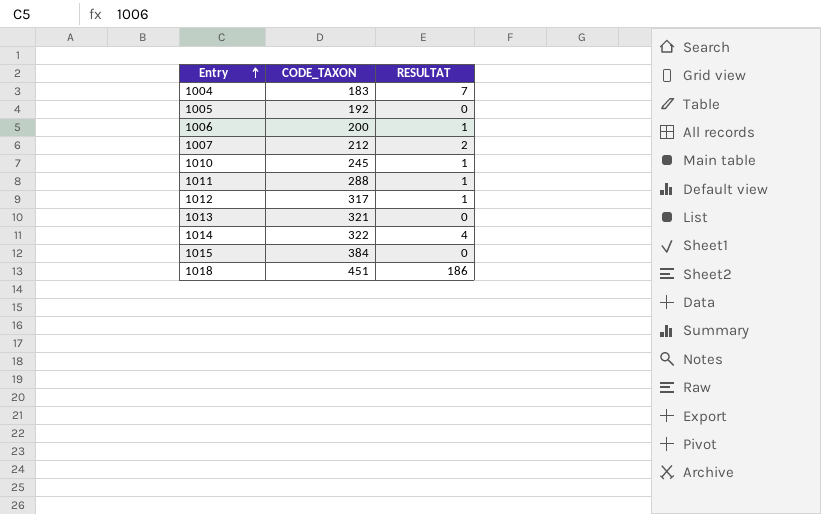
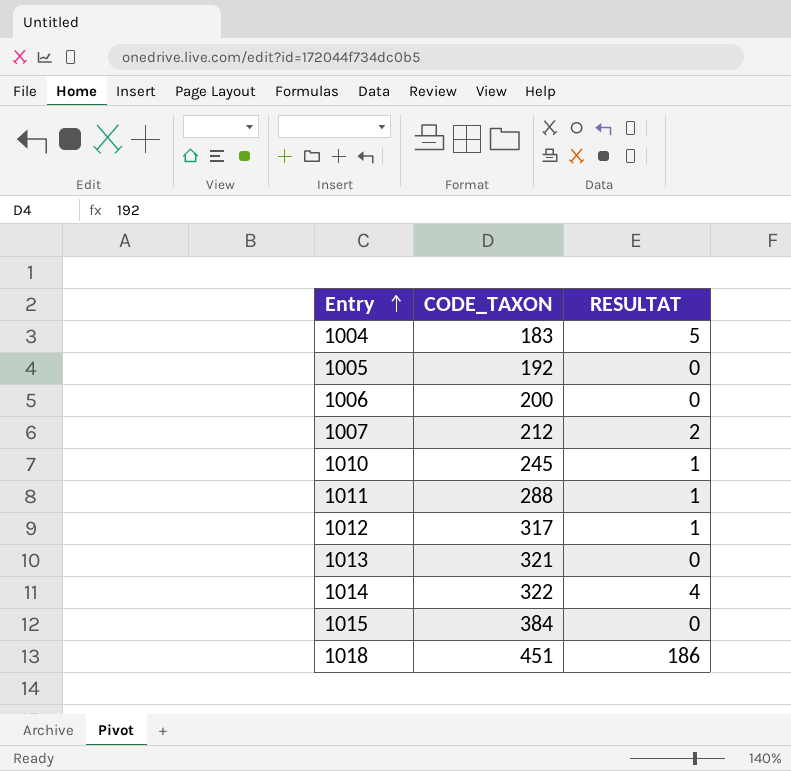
1004 | RESULTAT: 7 -> 5
1006 | RESULTAT: 1 -> 0

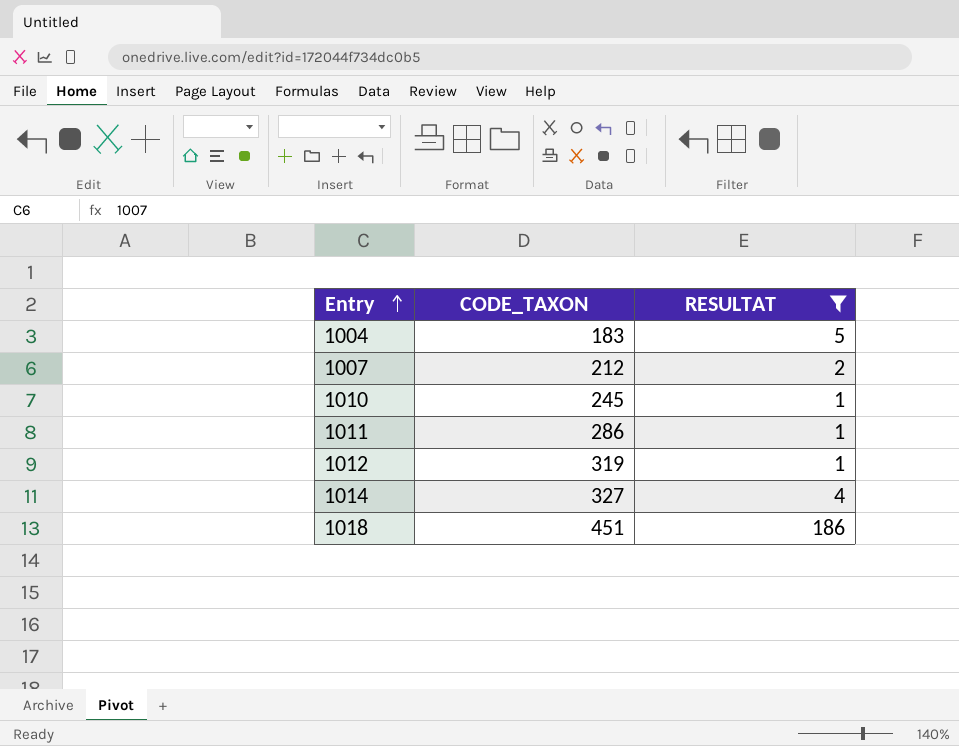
filter: none -> RESULTAT != 0
1011 | CODE_TAXON: 288 -> 286
1012 | CODE_TAXON: 317 -> 319
1014 | CODE_TAXON: 322 -> 327

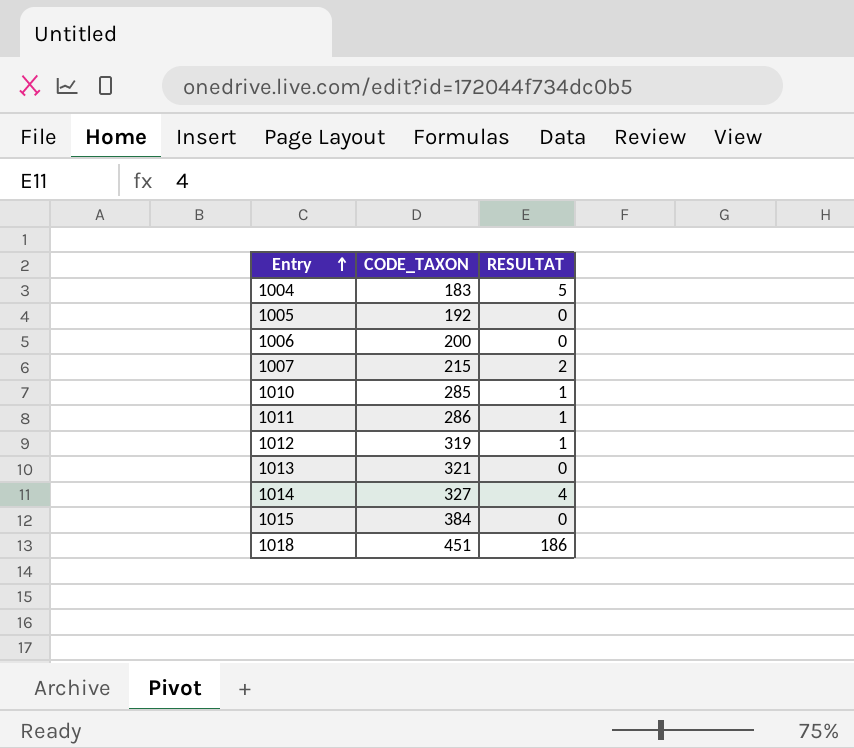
filter: RESULTAT != 0 -> none
1007 | CODE_TAXON: 212 -> 215
1010 | CODE_TAXON: 245 -> 285

